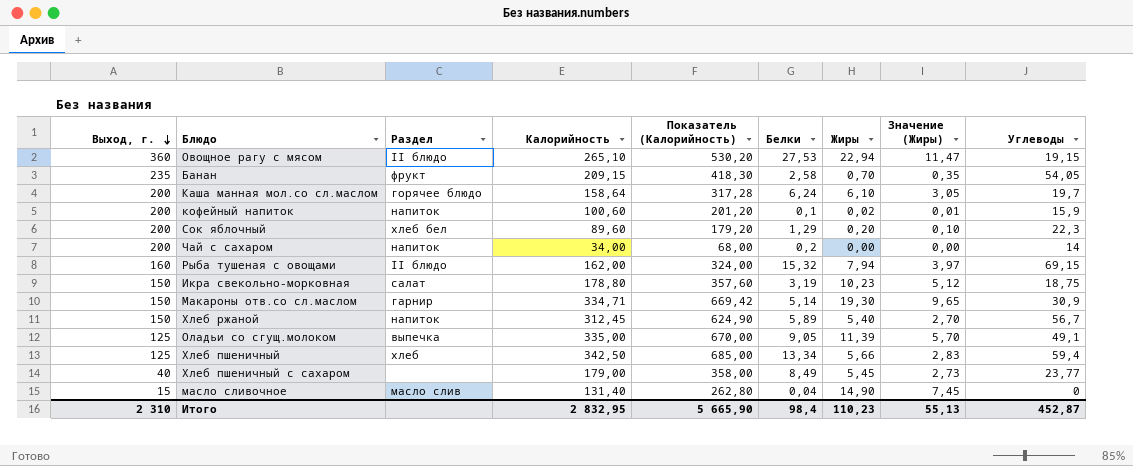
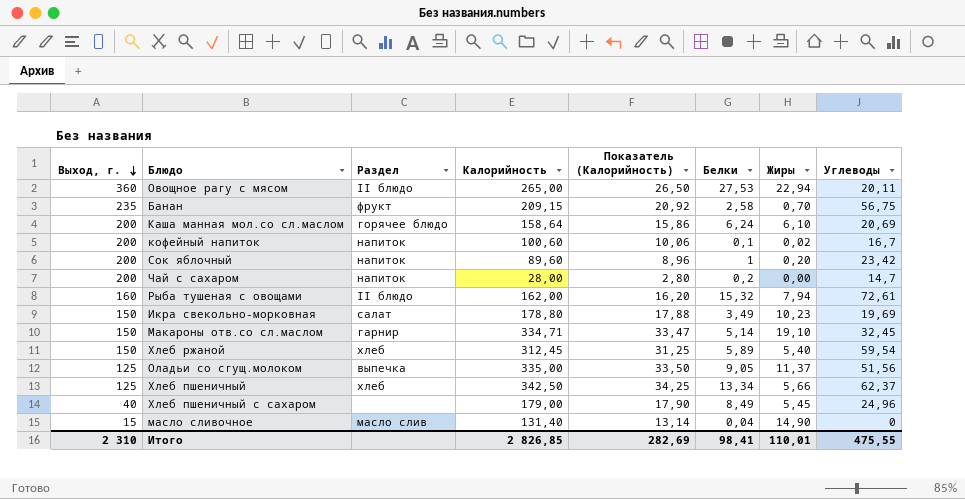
column Значение (Жиры) | formula: [Жиры] * 0,5 -> none
column Показатель (Калорийность) | formula: [Калорийность] * 2 -> [Калорийность] * 0,1
Овощное рагу с мясом | Калорийность: 265,10 -> 265,00
Овощное рагу с мясом | Углеводы: 19,15 -> 20,11
Банан | Углеводы: 54,05 -> 56,75
Каша манная мол.со сл.маслом | Углеводы: 19,7 -> 20,69
кофейный напиток | Углеводы: 15,9 -> 16,7
Сок яблочный | Раздел: хлеб бел -> напиток
Сок яблочный | Белки: 1,29 -> 1
Сок яблочный | Углеводы: 22,3 -> 23,42
Чай с сахаром | Калорийность: 34,00 -> 28,00
Чай с сахаром | Углеводы: 14 -> 14,7
Рыба тушеная с овощами | Углеводы: 69,15 -> 72,61
Икра свекольно-морковная | Белки: 3,19 -> 3,49
Икра свекольно-морковная | Углеводы: 18,75 -> 19,69
Макароны отв.со сл.маслом | Жиры: 19,30 -> 19,10
Макароны отв.со сл.маслом | Углеводы: 30,9 -> 32,45
Хлеб ржаной | Раздел: напиток -> хлеб
Хлеб ржаной | Углеводы: 56,7 -> 59,54
Оладьи со сгущ.молоком | Жиры: 11,39 -> 11,37
Оладьи со сгущ.молоком | Углеводы: 49,1 -> 51,56
Хлеб пшеничный | Углеводы: 59,4 -> 62,37
Хлеб пшеничный с сахаром | Углеводы: 23,77 -> 24,96
Итого | Калорийность: 2 832,95 -> 2 826,85
Итого | Показатель (Калорийность): 5 665,90 -> 282,69
Итого | Белки: 98,4 -> 98,41
Итого | Жиры: 110,23 -> 110,01
Итого | Углеводы: 452,87 -> 475,55

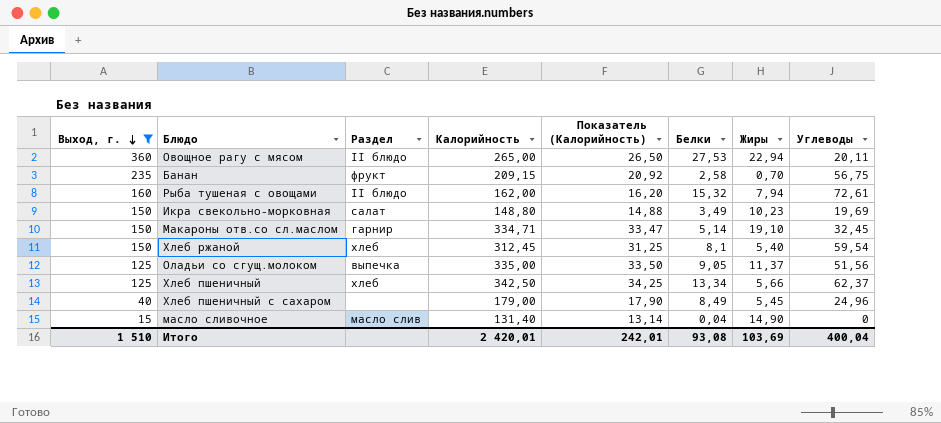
filter: none -> Выход, г. != 200
Икра свекольно-морковная | Калорийность: 178,80 -> 148,80
Икра свекольно-морковная | Показатель (Калорийность): 17,88 -> 14,88
Хлеб ржаной | Белки: 5,89 -> 8,1
Итого | Выход, г.: 2 310 -> 1 510
Итого | Калорийность: 2 826,85 -> 2 420,01
Итого | Показатель (Калорийность): 282,69 -> 242,01
Итого | Белки: 98,41 -> 93,08
Итого | Жиры: 110,01 -> 103,69
Итого | Углеводы: 475,55 -> 400,04

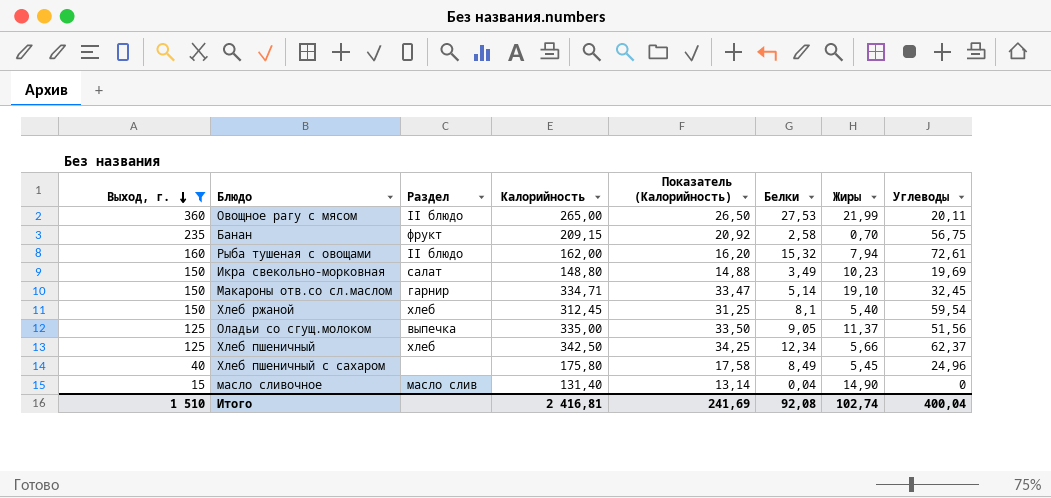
Овощное рагу с мясом | Жиры: 22,94 -> 21,99
Хлеб пшеничный | Белки: 13,34 -> 12,34
Хлеб пшеничный с сахаром | Калорийность: 179,00 -> 175,80
Хлеб пшеничный с сахаром | Показатель (Калорийность): 17,90 -> 17,58
Итого | Калорийность: 2 420,01 -> 2 416,81
Итого | Показатель (Калорийность): 242,01 -> 241,69
Итого | Белки: 93,08 -> 92,08
Итого | Жиры: 103,69 -> 102,74

